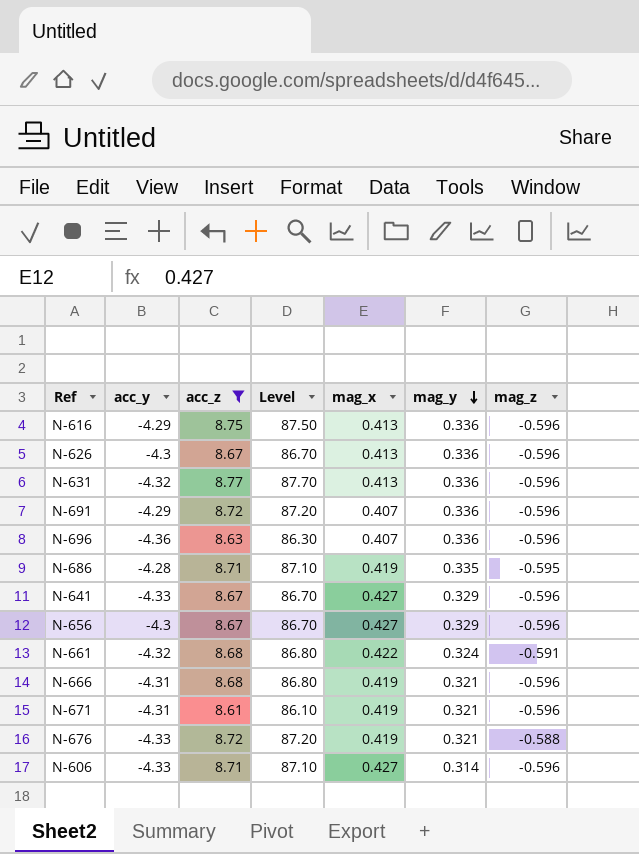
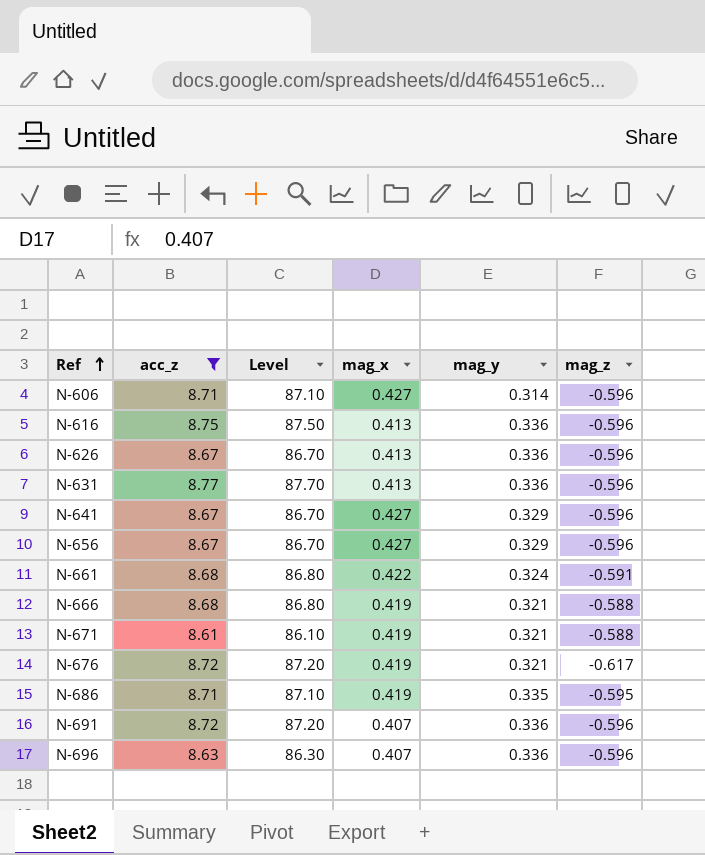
row order: mag_y descending -> Ref ascending
column acc_y | position: 2 -> none
N-666 | mag_z: -0.596 -> -0.588
N-671 | mag_z: -0.596 -> -0.588
N-676 | mag_z: -0.588 -> -0.617

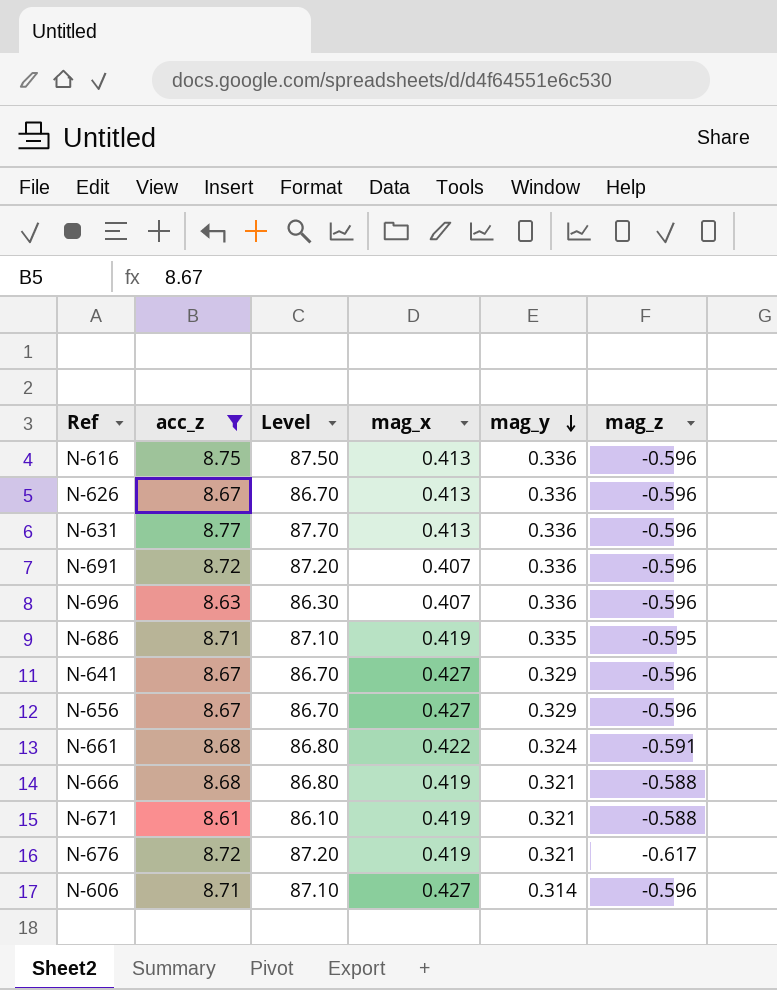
row order: Ref ascending -> mag_y descending

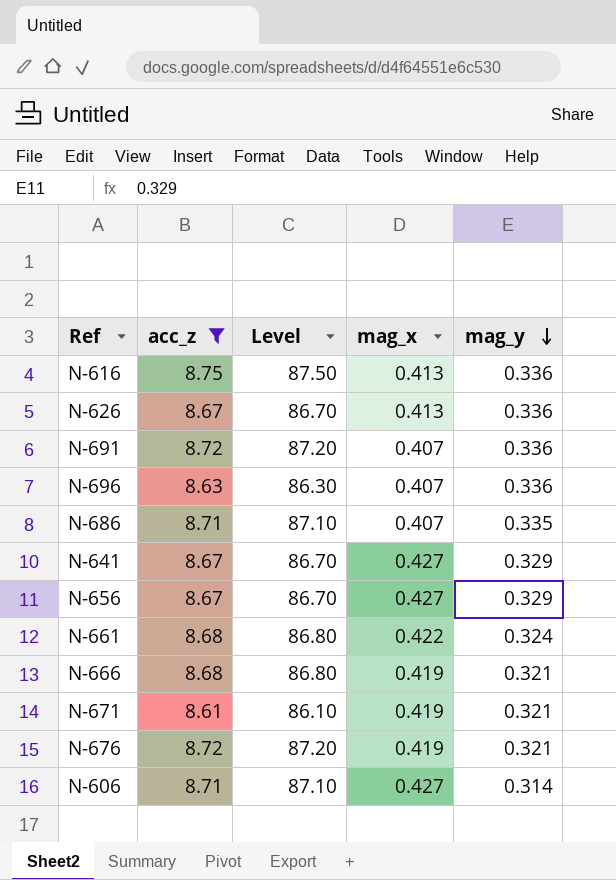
column mag_z | position: 6 -> none
row N-631: 8.77 | 87.70 | 0.413 | 0.336 | -0.596 -> none
N-686 | mag_x: 0.419 -> 0.407

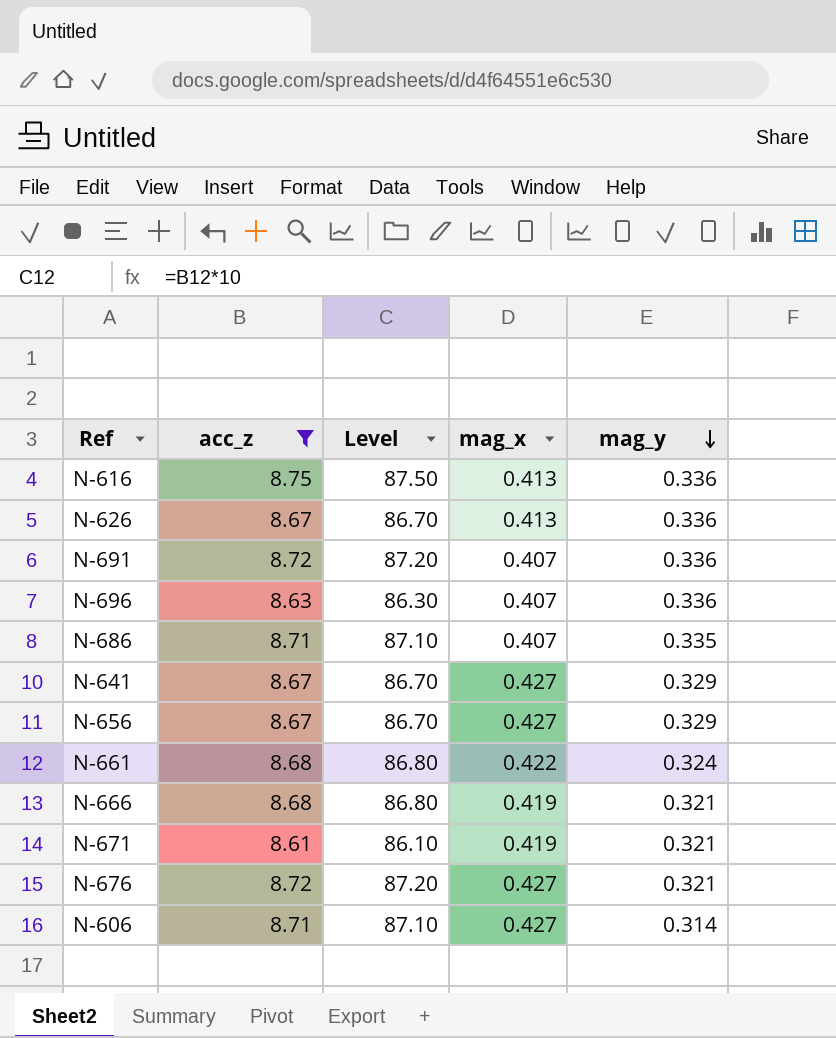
N-676 | mag_x: 0.419 -> 0.427

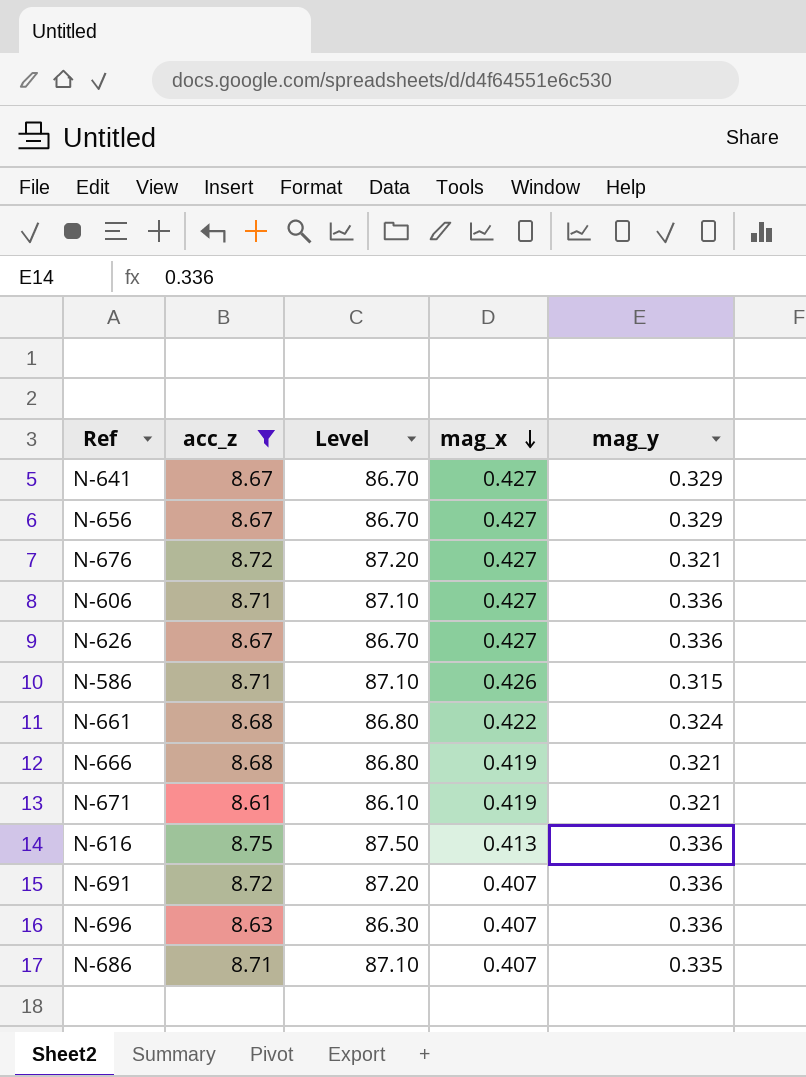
row order: mag_y descending -> mag_x descending
N-606 | mag_y: 0.314 -> 0.336
N-626 | mag_x: 0.413 -> 0.427
row N-586: none -> 8.71 | 87.10 | 0.426 | 0.315

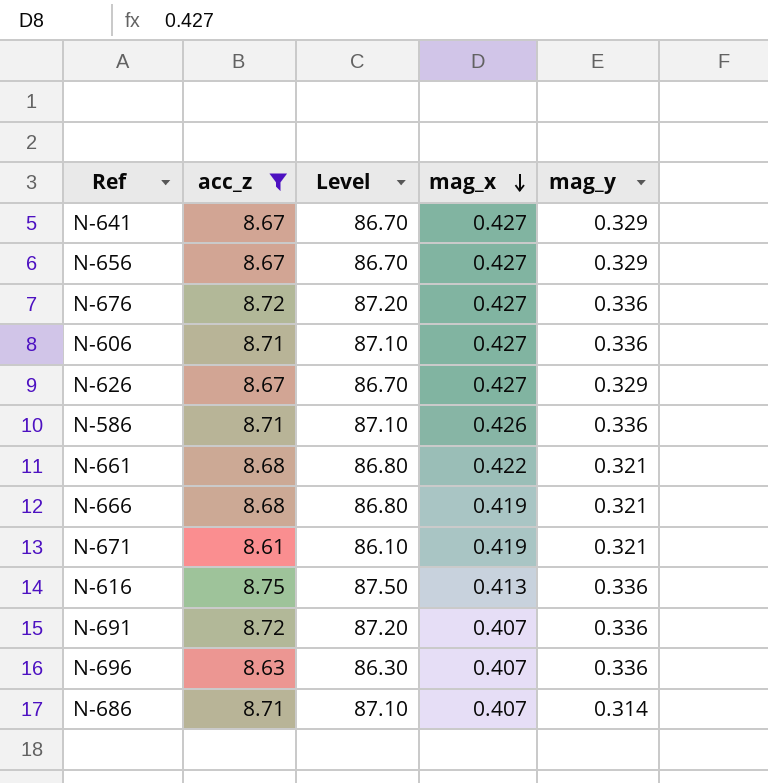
N-676 | mag_y: 0.321 -> 0.336
N-626 | mag_y: 0.336 -> 0.329
N-586 | mag_y: 0.315 -> 0.336
N-661 | mag_y: 0.324 -> 0.321
N-686 | mag_y: 0.335 -> 0.314

